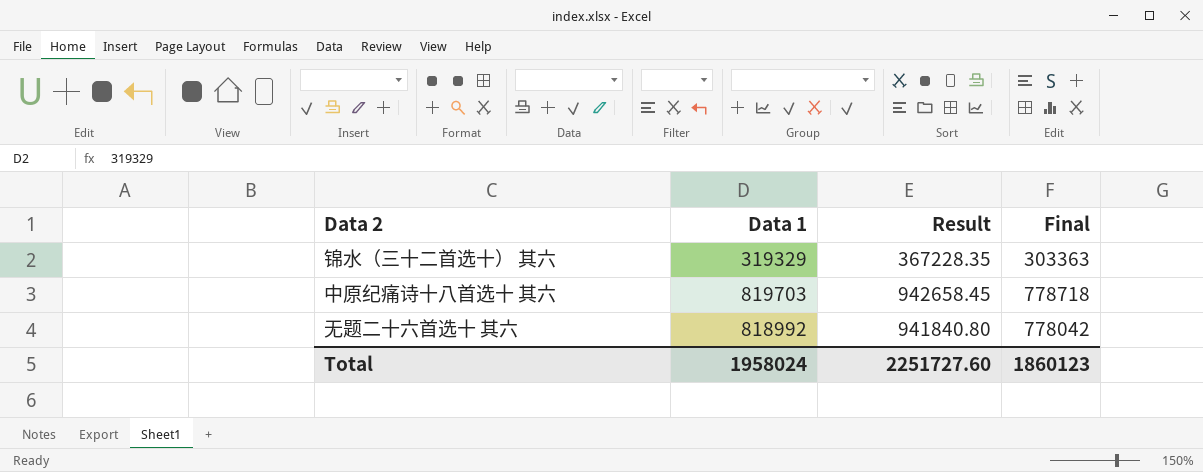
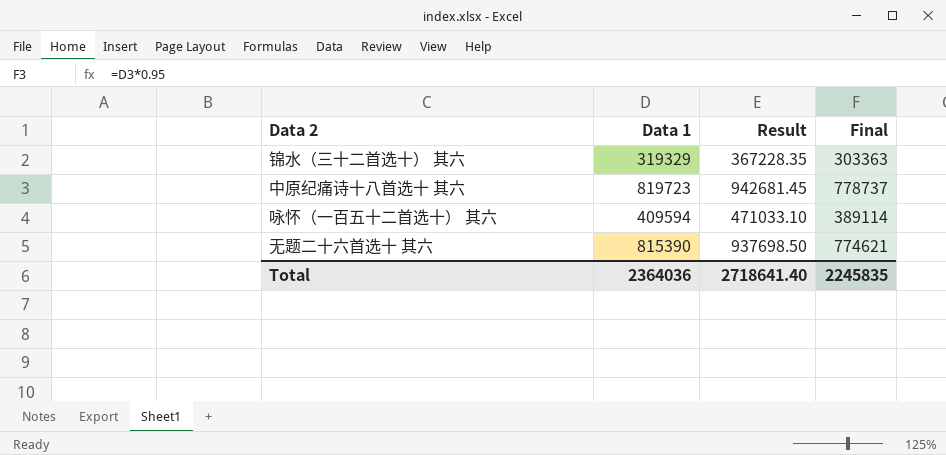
中原纪痛诗十八首选十 其六 | Data 1: 819703 -> 819723
中原纪痛诗十八首选十 其六 | Result: 942658.45 -> 942681.45
中原纪痛诗十八首选十 其六 | Final: 778718 -> 778737
row 咏怀（一百五十二首选十） 其六: none -> 409594 | 471033.10 | 389114
无题二十六首选十 其六 | Data 1: 818992 -> 815390
无题二十六首选十 其六 | Result: 941840.80 -> 937698.50
无题二十六首选十 其六 | Final: 778042 -> 774621
Total | Data 1: 1958024 -> 2364036
Total | Result: 2251727.60 -> 2718641.40
Total | Final: 1860123 -> 2245835

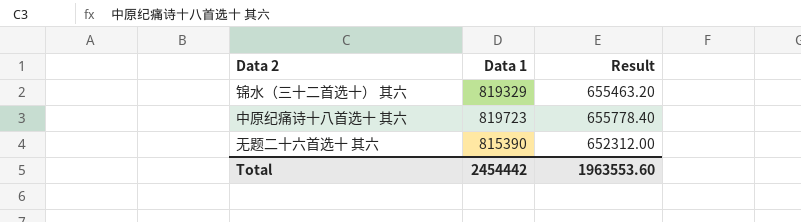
column Final | formula: [Data 1] * 0.95 -> none
column Result | formula: [Data 1] * 1.15 -> [Data 1] * 0.8
row 咏怀（一百五十二首选十） 其六: 409594 | 471033.10 | 389114 -> none
锦水（三十二首选十） 其六 | Data 1: 319329 -> 819329
Total | Data 1: 2364036 -> 2454442
Total | Result: 2718641.40 -> 1963553.60

